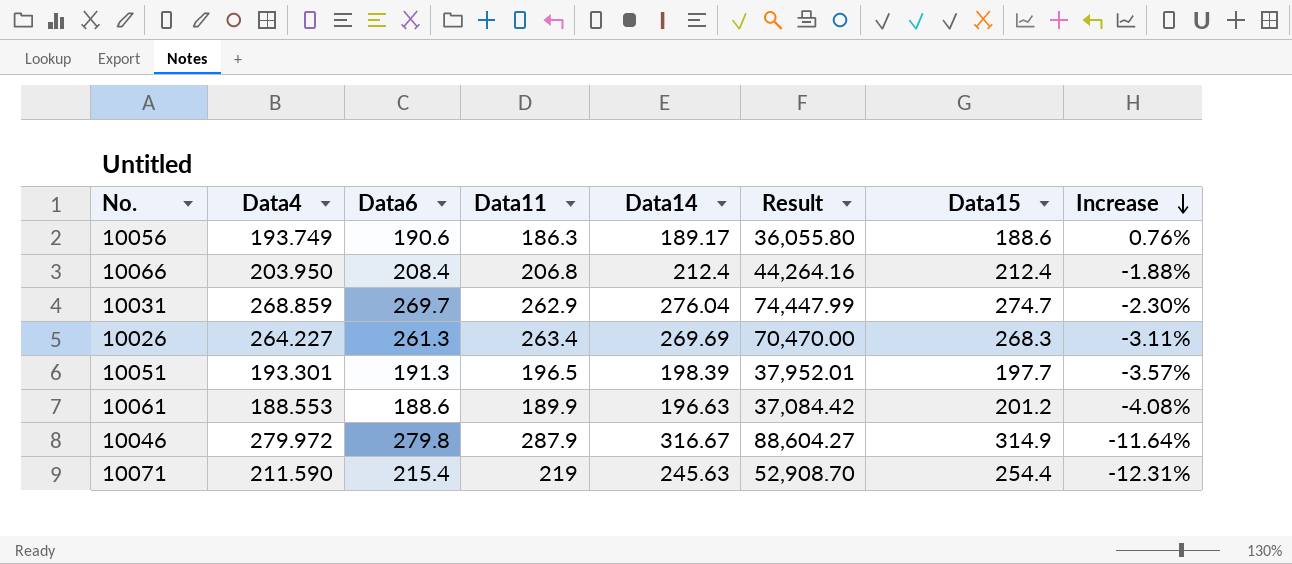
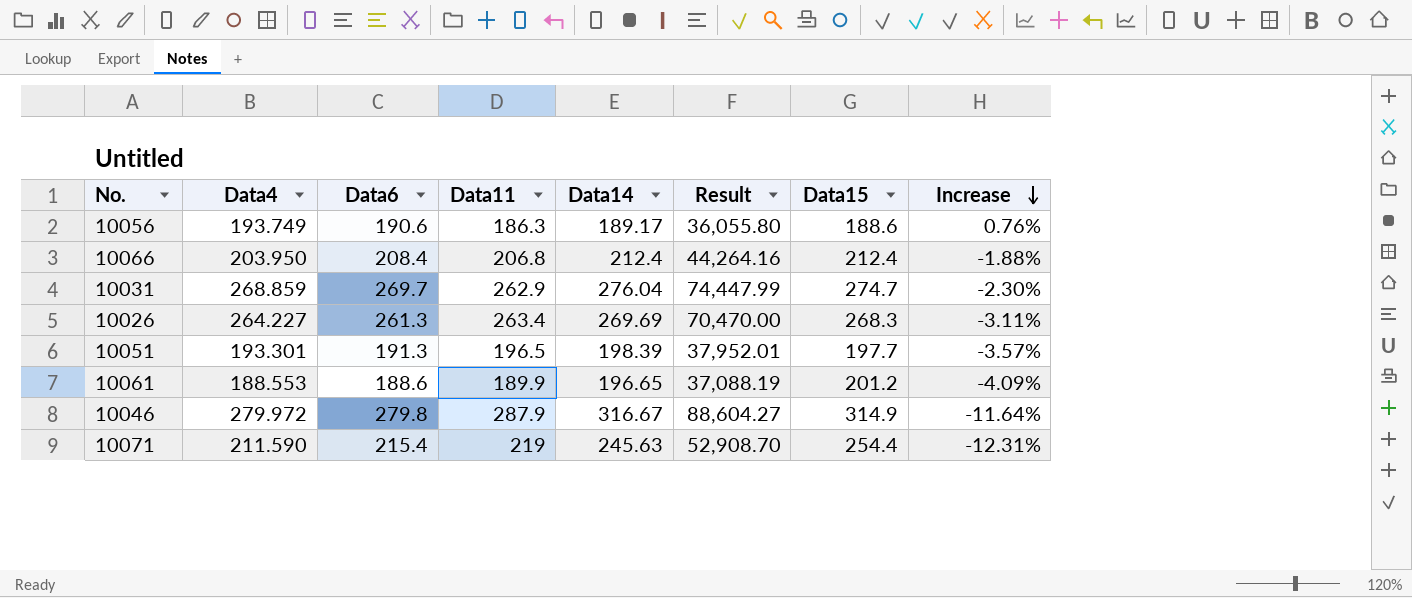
10061 | Data14: 196.63 -> 196.65
10061 | Result: 37,084.42 -> 37,088.19
10061 | Increase: -4.08% -> -4.09%

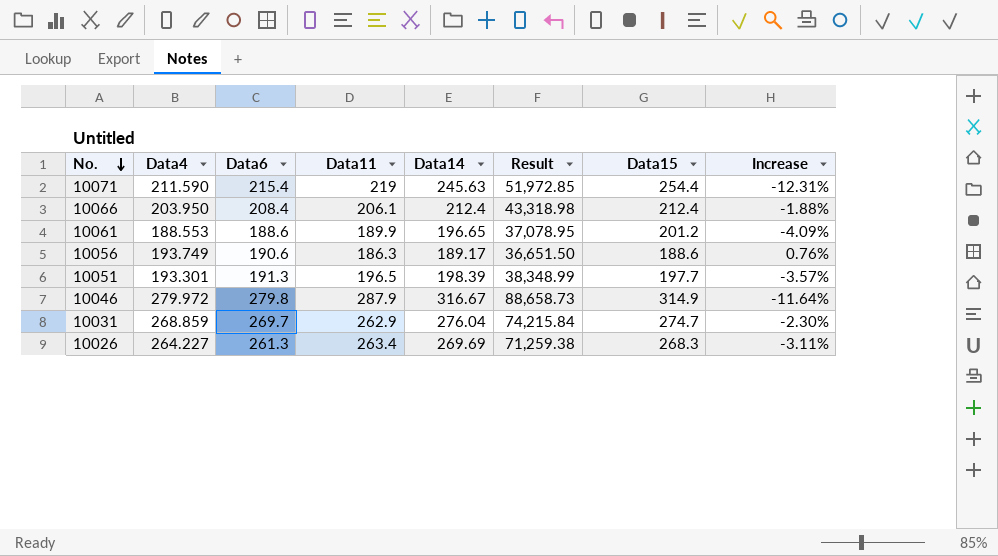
row order: Increase descending -> No. descending
column Result | formula: [Data6] * [Data14] -> [Data4] * [Data14]
10066 | Data11: 206.8 -> 206.1

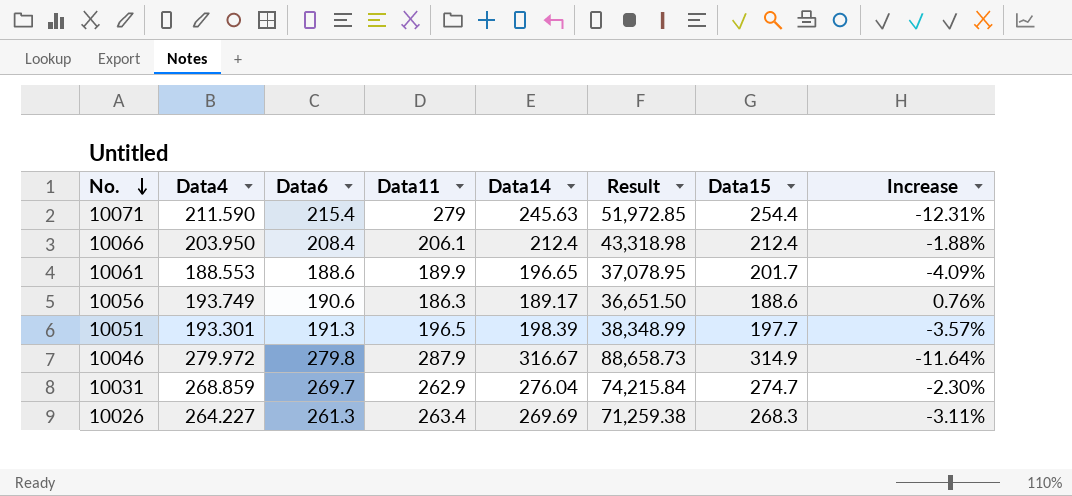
10071 | Data11: 219 -> 279
10061 | Data15: 201.2 -> 201.7

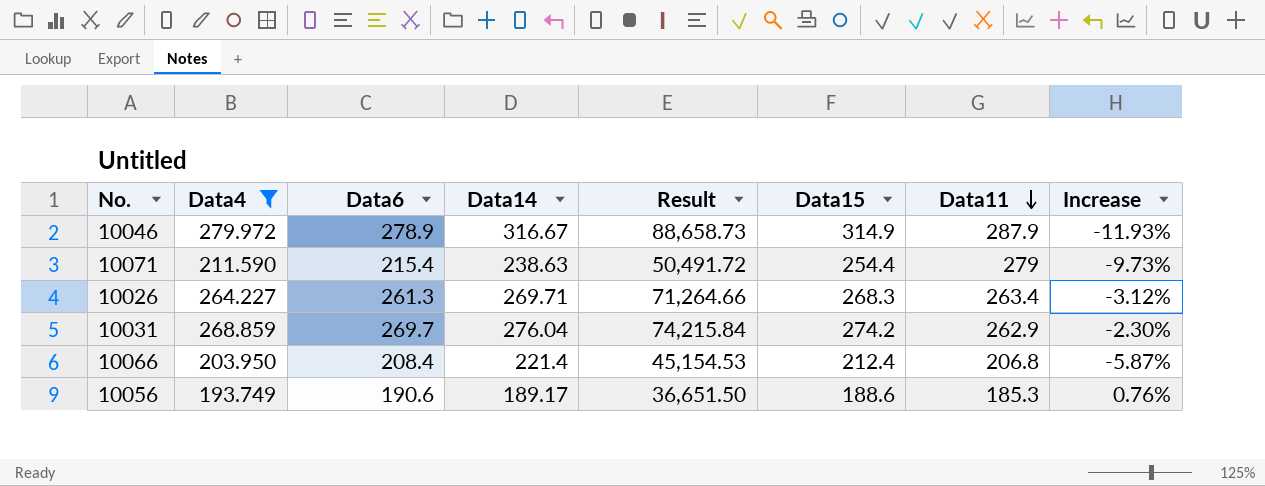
filter: none -> Data4 >= 193.749
row order: No. descending -> Data11 descending
column Data11 | position: 4 -> 7
10046 | Data6: 279.8 -> 278.9
10046 | Increase: -11.64% -> -11.93%
10071 | Data14: 245.63 -> 238.63
10071 | Result: 51,972.85 -> 50,491.72
10071 | Increase: -12.31% -> -9.73%
10026 | Data14: 269.69 -> 269.71
10026 | Result: 71,259.38 -> 71,264.66
10026 | Increase: -3.11% -> -3.12%
10031 | Data15: 274.7 -> 274.2
10066 | Data14: 212.4 -> 221.4
10066 | Result: 43,318.98 -> 45,154.53
10066 | Data11: 206.1 -> 206.8
10066 | Increase: -1.88% -> -5.87%
10056 | Data11: 186.3 -> 185.3

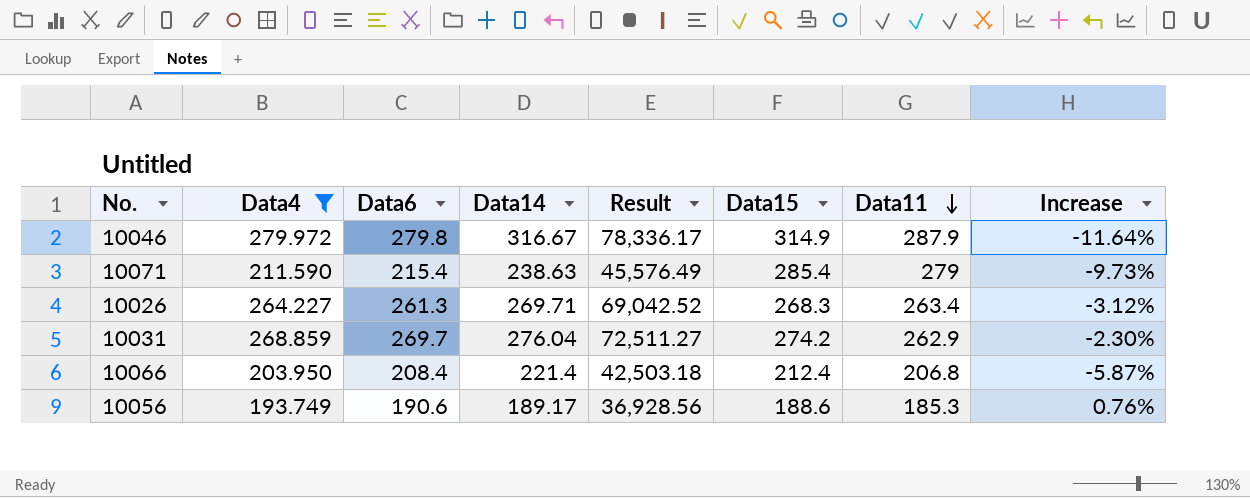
column Result | formula: [Data4] * [Data14] -> [Data4] * [Data6]
10046 | Data6: 278.9 -> 279.8
10046 | Increase: -11.93% -> -11.64%
10071 | Data15: 254.4 -> 285.4

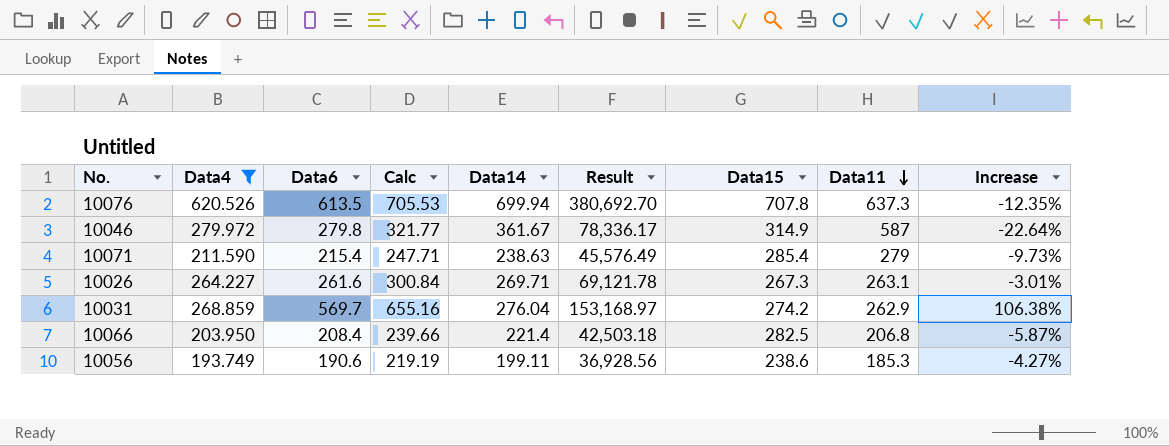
column Calc | formula: none -> [Data6] * 1.15
row 10076: none -> 620.526 | 613.5 | 705.53 | 699.94 | 380,692.70 | 707.8 | 637.3 | -12.35%
10046 | Data14: 316.67 -> 361.67
10046 | Data11: 287.9 -> 587
10046 | Increase: -11.64% -> -22.64%
10026 | Data6: 261.3 -> 261.6
10026 | Result: 69,042.52 -> 69,121.78
10026 | Data15: 268.3 -> 267.3
10026 | Data11: 263.4 -> 263.1
10026 | Increase: -3.12% -> -3.01%
10031 | Data6: 269.7 -> 569.7
10031 | Result: 72,511.27 -> 153,168.97
10031 | Increase: -2.30% -> 106.38%
10066 | Data15: 212.4 -> 282.5
10056 | Data14: 189.17 -> 199.11
10056 | Data15: 188.6 -> 238.6
10056 | Increase: 0.76% -> -4.27%

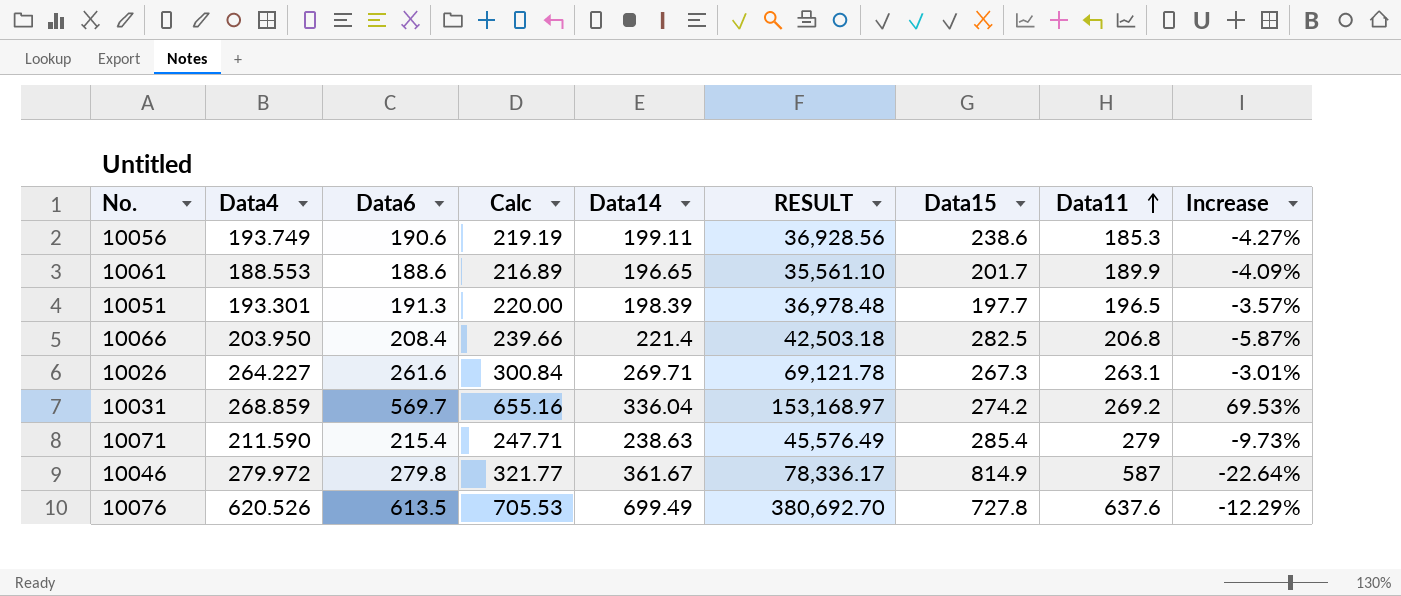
filter: Data4 >= 193.749 -> none
row order: Data11 descending -> Data11 ascending
column name: Result -> RESULT
10031 | Data14: 276.04 -> 336.04
10031 | Data11: 262.9 -> 269.2
10031 | Increase: 106.38% -> 69.53%
10046 | Data15: 314.9 -> 814.9
10076 | Data14: 699.94 -> 699.49
10076 | Data15: 707.8 -> 727.8
10076 | Data11: 637.3 -> 637.6
10076 | Increase: -12.35% -> -12.29%

